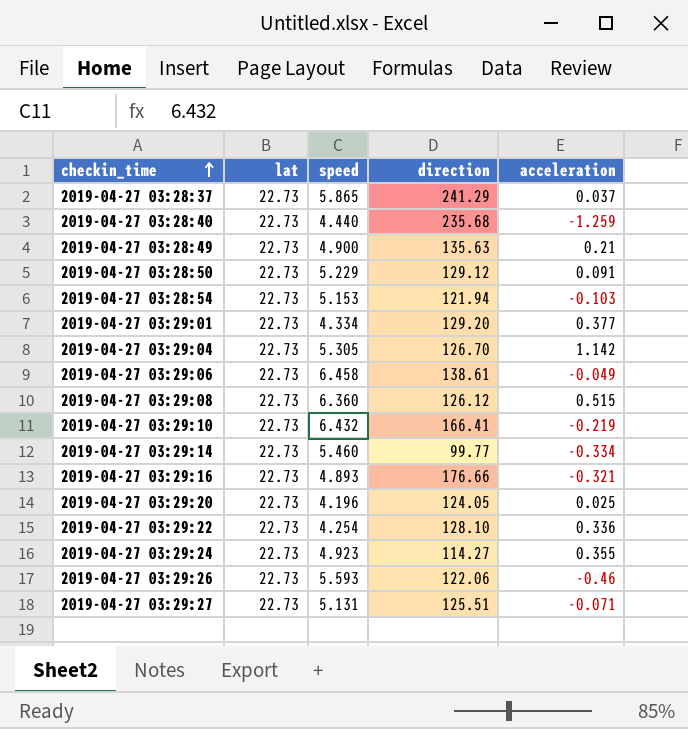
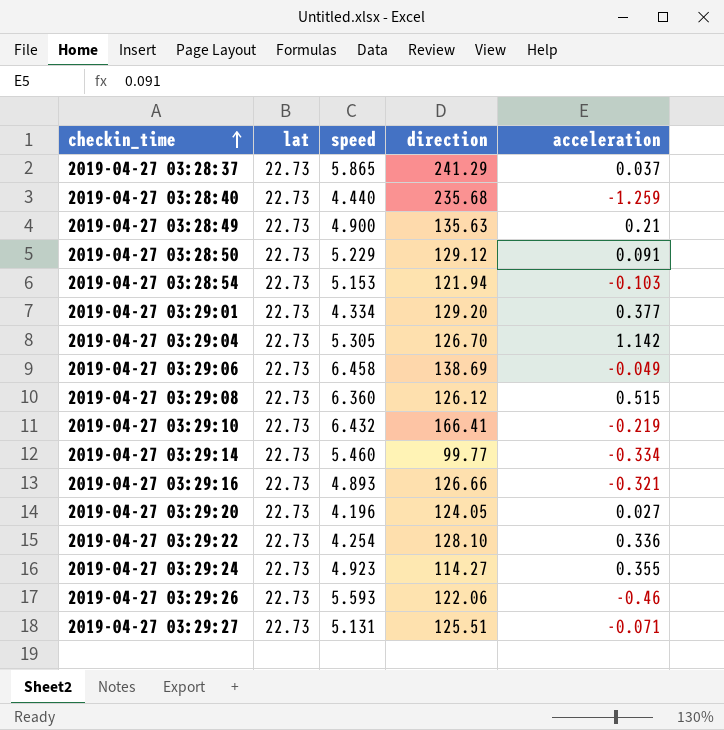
2019-04-27 03:29:06 | direction: 138.61 -> 138.69
2019-04-27 03:29:16 | direction: 176.66 -> 126.66
2019-04-27 03:29:20 | acceleration: 0.025 -> 0.027

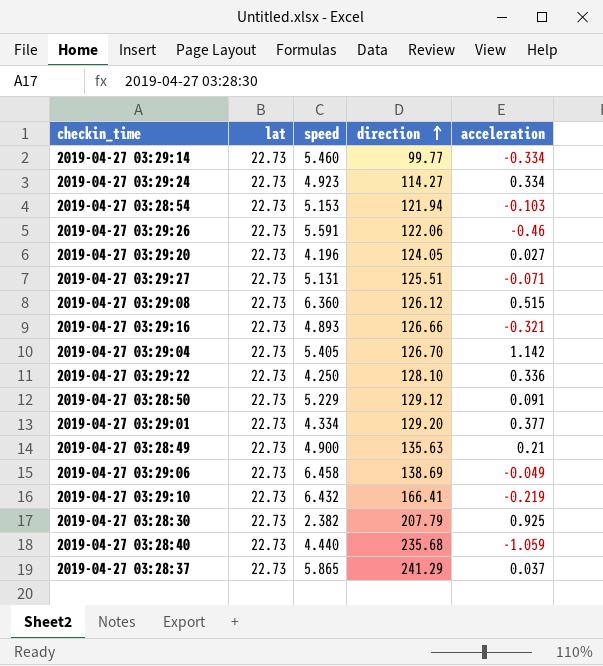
row order: checkin_time ascending -> direction ascending
2019-04-27 03:29:24 | acceleration: 0.355 -> 0.334
2019-04-27 03:29:26 | speed: 5.593 -> 5.591
2019-04-27 03:29:04 | speed: 5.305 -> 5.405
2019-04-27 03:29:22 | speed: 4.254 -> 4.250
row 2019-04-27 03:28:30: none -> 22.73 | 2.382 | 207.79 | 0.925
2019-04-27 03:28:40 | acceleration: -1.259 -> -1.059

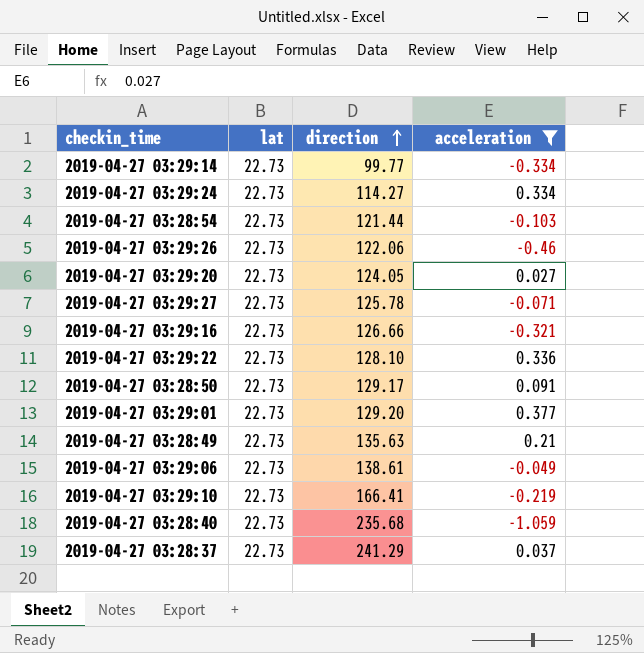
filter: none -> acceleration <= 0.377
column speed | position: 3 -> none
2019-04-27 03:28:54 | direction: 121.94 -> 121.44
2019-04-27 03:29:27 | direction: 125.51 -> 125.78
2019-04-27 03:28:50 | direction: 129.12 -> 129.17
2019-04-27 03:29:06 | direction: 138.69 -> 138.61

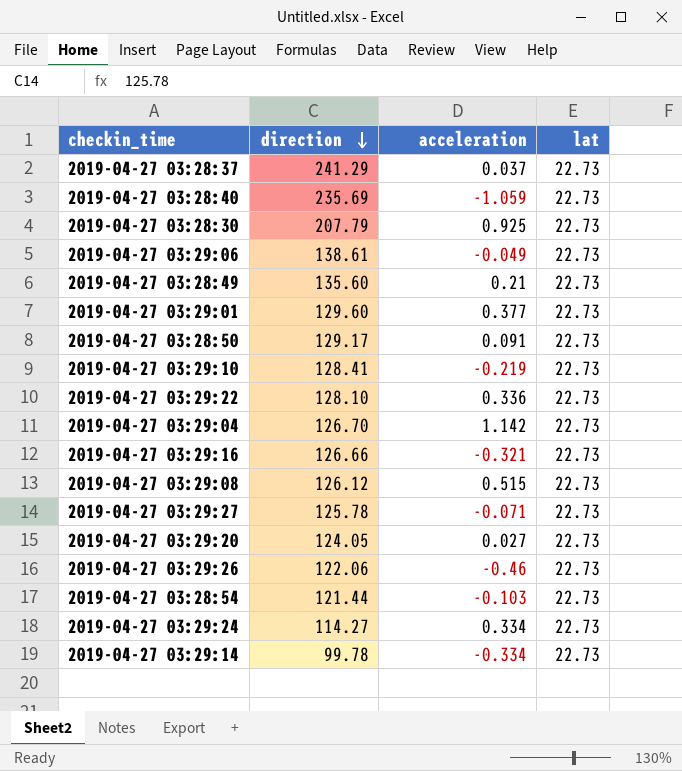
filter: acceleration <= 0.377 -> none
row order: direction ascending -> direction descending
column lat | position: 2 -> 4
2019-04-27 03:28:40 | direction: 235.68 -> 235.69
2019-04-27 03:28:49 | direction: 135.63 -> 135.60
2019-04-27 03:29:01 | direction: 129.20 -> 129.60
2019-04-27 03:29:10 | direction: 166.41 -> 128.41
2019-04-27 03:29:14 | direction: 99.77 -> 99.78

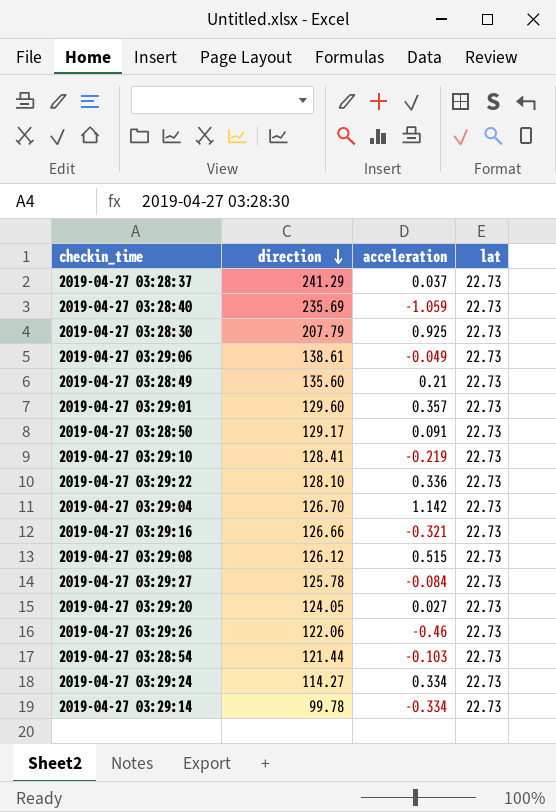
2019-04-27 03:29:01 | acceleration: 0.377 -> 0.357
2019-04-27 03:29:27 | acceleration: -0.071 -> -0.084

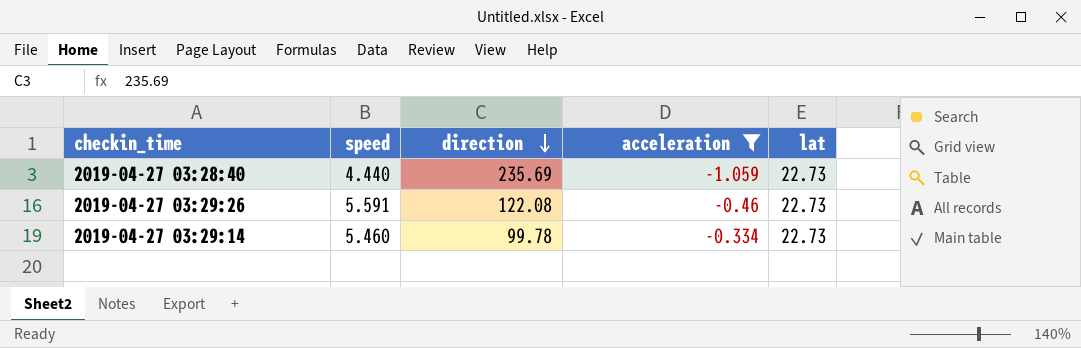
filter: none -> acceleration <= -0.334
column speed | position: none -> 2
2019-04-27 03:29:26 | direction: 122.06 -> 122.08

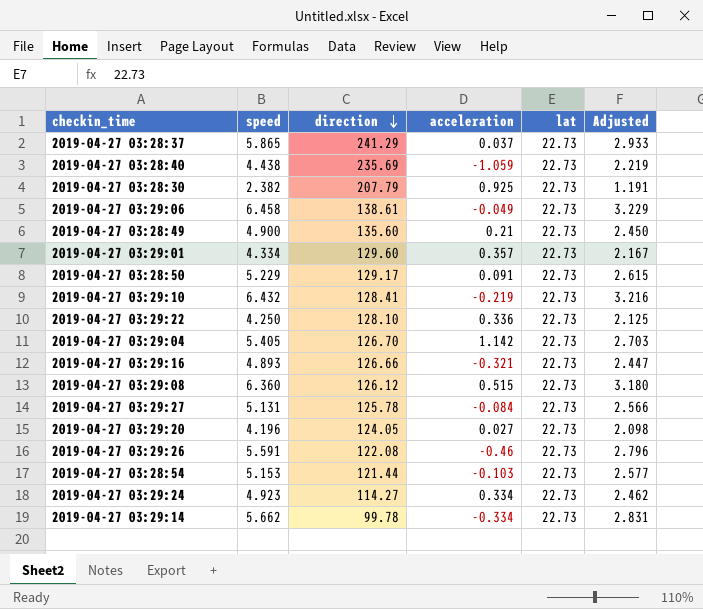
filter: acceleration <= -0.334 -> none
column Adjusted | formula: none -> [speed] * 0.5
2019-04-27 03:28:40 | speed: 4.440 -> 4.438
2019-04-27 03:29:14 | speed: 5.460 -> 5.662

